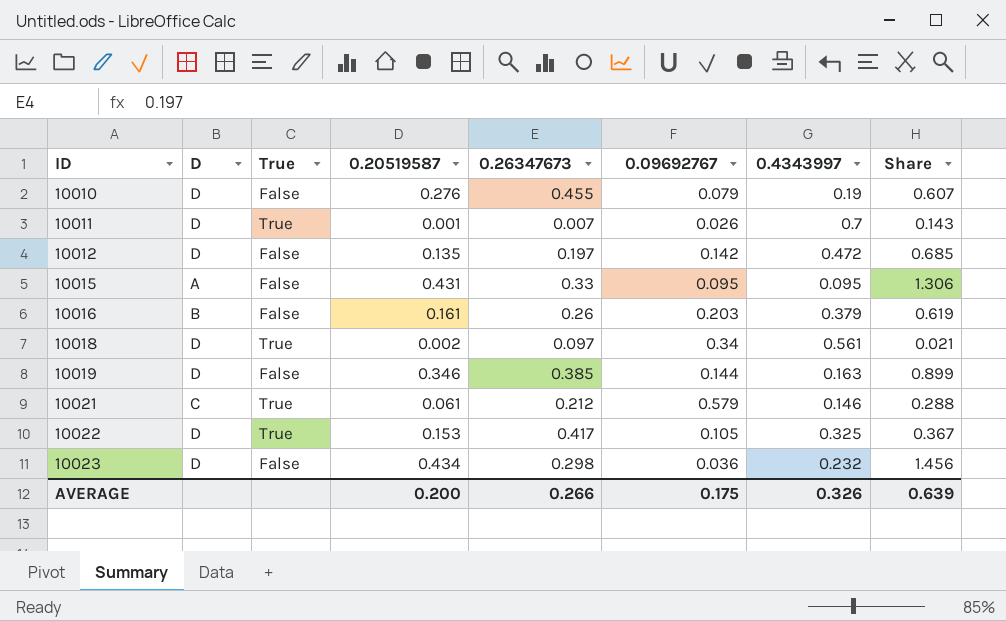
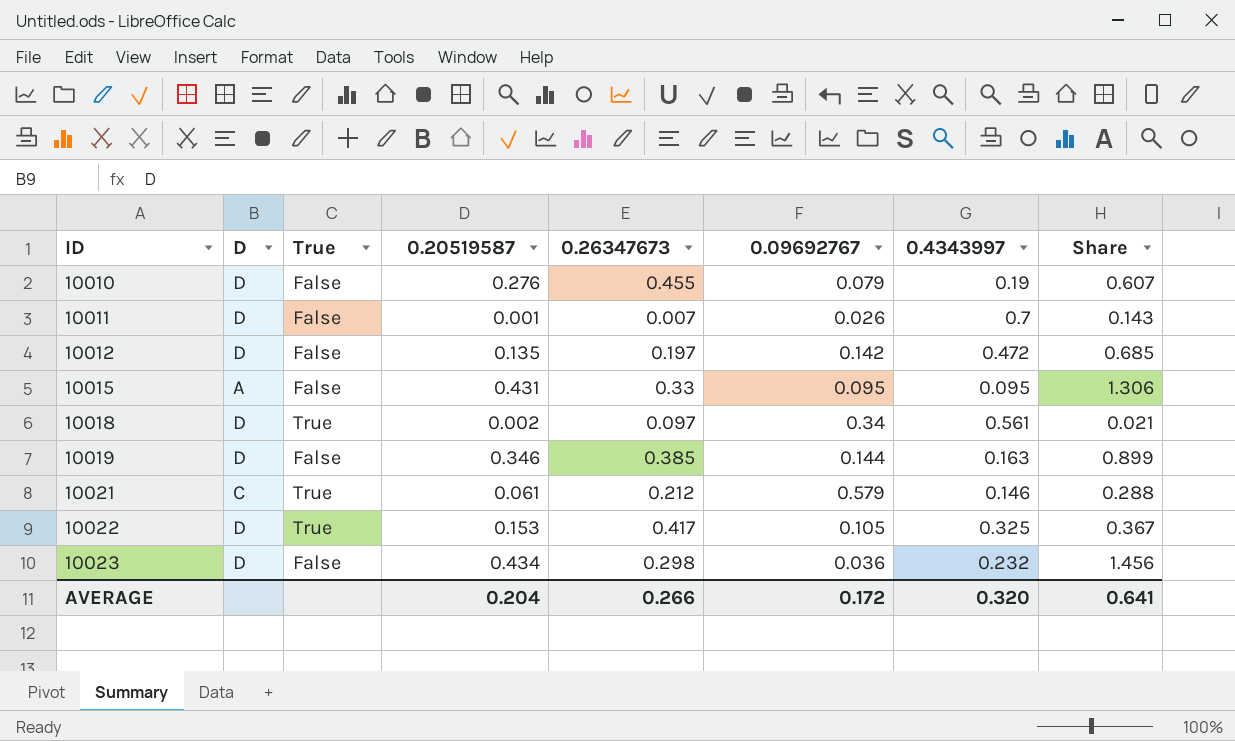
row 10016: B | False | 0.161 | 0.26 | 0.203 | 0.379 | 0.619 -> none
10011 | True: True -> False
AVERAGE | 0.20519587: 0.200 -> 0.204
AVERAGE | 0.09692767: 0.175 -> 0.172
AVERAGE | 0.4343997: 0.326 -> 0.320
AVERAGE | Share: 0.639 -> 0.641

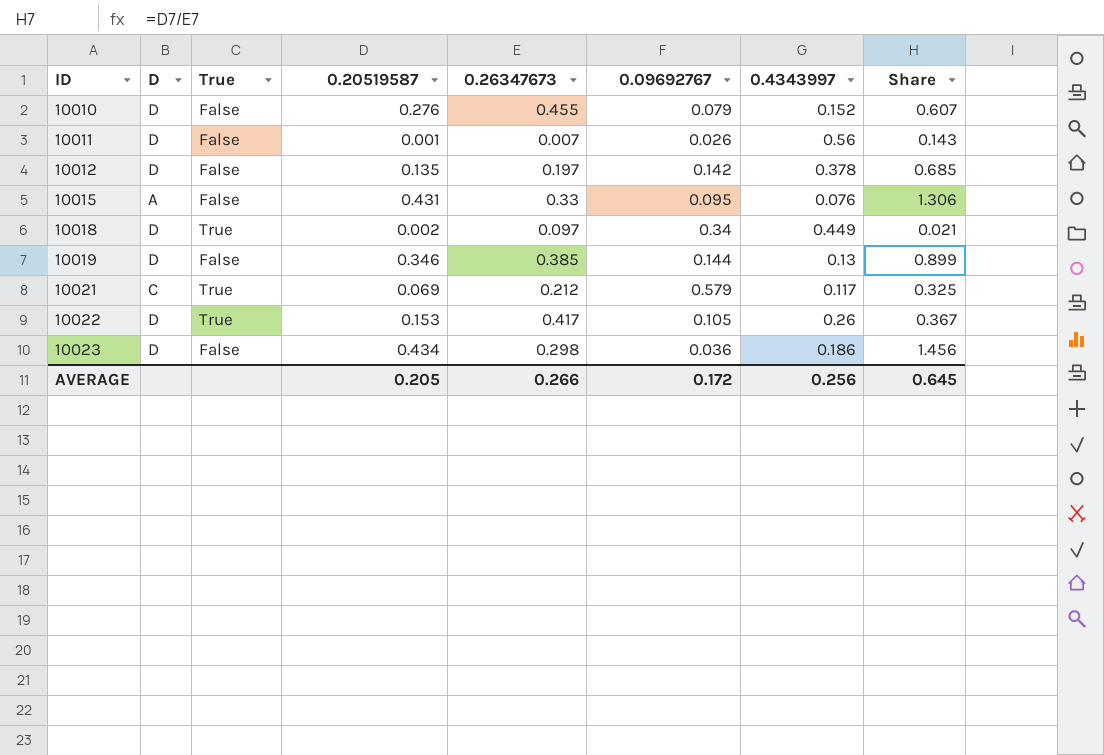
10010 | 0.4343997: 0.19 -> 0.152
10011 | 0.4343997: 0.7 -> 0.56
10012 | 0.4343997: 0.472 -> 0.378
10015 | 0.4343997: 0.095 -> 0.076
10018 | 0.4343997: 0.561 -> 0.449
10019 | 0.4343997: 0.163 -> 0.13
10021 | 0.20519587: 0.061 -> 0.069
10021 | 0.4343997: 0.146 -> 0.117
10021 | Share: 0.288 -> 0.325
10022 | 0.4343997: 0.325 -> 0.26
10023 | 0.4343997: 0.232 -> 0.186
AVERAGE | 0.20519587: 0.204 -> 0.205
AVERAGE | 0.4343997: 0.320 -> 0.256
AVERAGE | Share: 0.641 -> 0.645

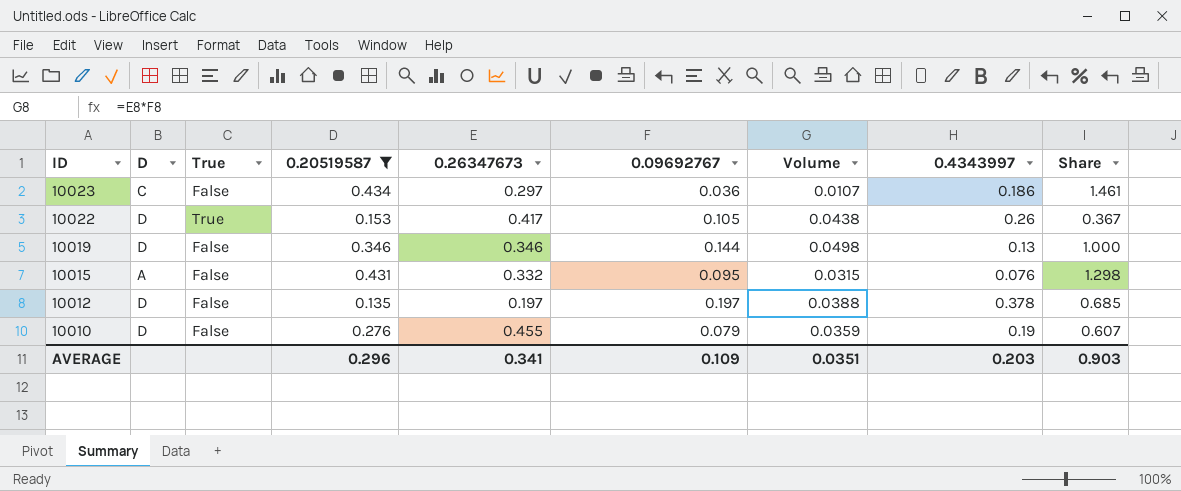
filter: none -> 0.20519587 >= 0.135
row order: ID ascending -> ID descending
column Volume | formula: none -> [0.26347673] * [0.09692767]
10023 | D: D -> C
10023 | 0.26347673: 0.298 -> 0.297
10023 | Share: 1.456 -> 1.461
10019 | 0.26347673: 0.385 -> 0.346
10019 | Share: 0.899 -> 1.000
10015 | 0.26347673: 0.33 -> 0.332
10015 | Share: 1.306 -> 1.298
10012 | 0.09692767: 0.142 -> 0.197
10010 | 0.4343997: 0.152 -> 0.19
AVERAGE | 0.20519587: 0.205 -> 0.296
AVERAGE | 0.26347673: 0.266 -> 0.341
AVERAGE | 0.09692767: 0.172 -> 0.109
AVERAGE | 0.4343997: 0.256 -> 0.203
AVERAGE | Share: 0.645 -> 0.903

